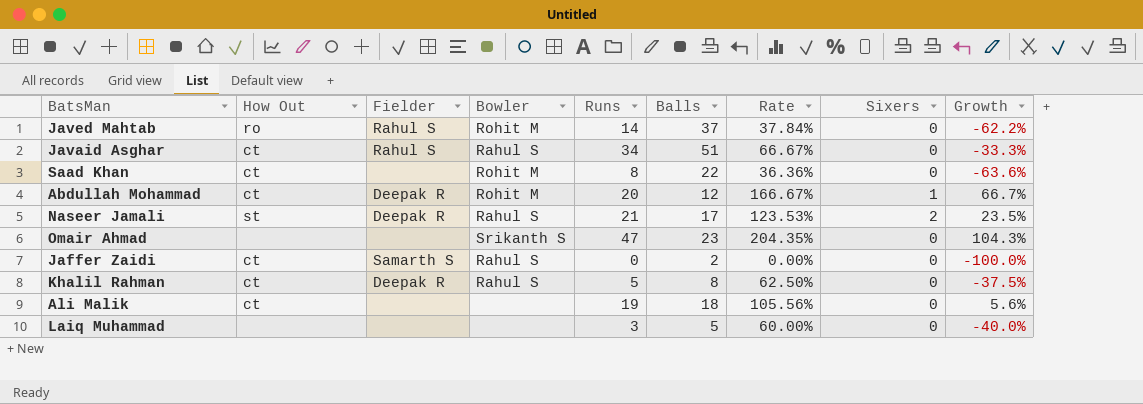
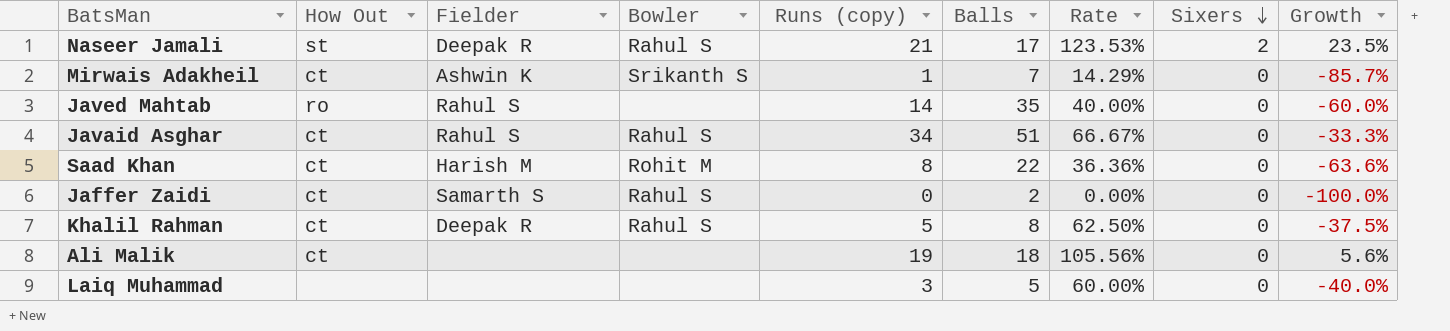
row order: none -> Sixers descending
column name: Runs -> Runs (copy)
row Abdullah Mohammad: ct | Deepak R | Rohit M | 20 | 12 | 166.67% | 1 | 66.7% -> none
row Omair Ahmad: none | none | Srikanth S | 47 | 23 | 204.35% | 0 | 104.3% -> none
row Mirwais Adakheil: none -> ct | Ashwin K | Srikanth S | 1 | 7 | 14.29% | 0 | -85.7%
Javed Mahtab | Bowler: Rohit M -> none
Javed Mahtab | Balls: 37 -> 35
Javed Mahtab | Rate: 37.84% -> 40.00%
Javed Mahtab | Growth: -62.2% -> -60.0%
Saad Khan | Fielder: none -> Harish M

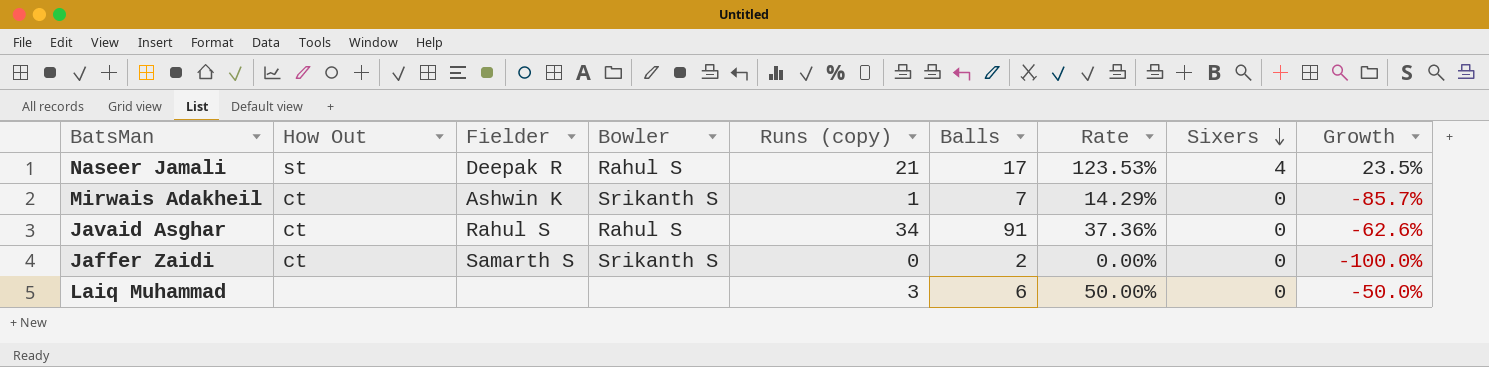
row Javed Mahtab: ro | Rahul S | none | 14 | 35 | 40.00% | 0 | -60.0% -> none
row Saad Khan: ct | Harish M | Rohit M | 8 | 22 | 36.36% | 0 | -63.6% -> none
row Khalil Rahman: ct | Deepak R | Rahul S | 5 | 8 | 62.50% | 0 | -37.5% -> none
row Ali Malik: ct | none | none | 19 | 18 | 105.56% | 0 | 5.6% -> none
Naseer Jamali | Sixers: 2 -> 4
Javaid Asghar | Balls: 51 -> 91
Javaid Asghar | Rate: 66.67% -> 37.36%
Javaid Asghar | Growth: -33.3% -> -62.6%
Jaffer Zaidi | Bowler: Rahul S -> Srikanth S
Laiq Muhammad | Balls: 5 -> 6
Laiq Muhammad | Rate: 60.00% -> 50.00%
Laiq Muhammad | Growth: -40.0% -> -50.0%

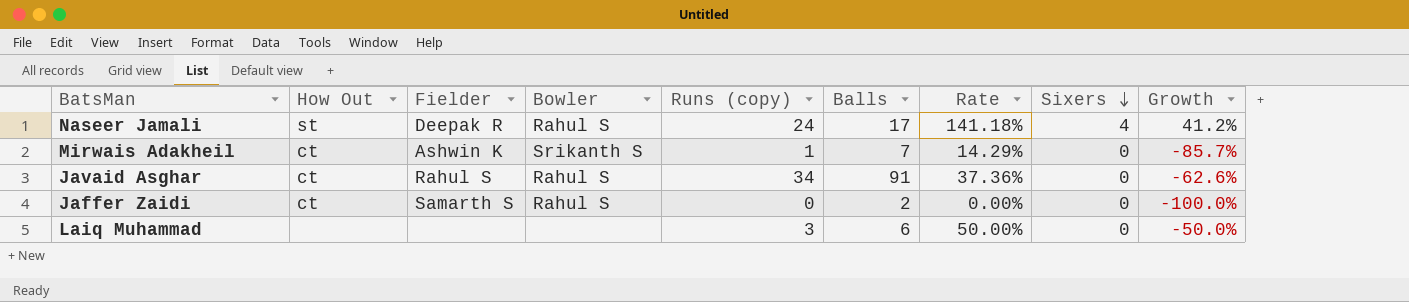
Naseer Jamali | Runs (copy): 21 -> 24
Naseer Jamali | Rate: 123.53% -> 141.18%
Naseer Jamali | Growth: 23.5% -> 41.2%
Jaffer Zaidi | Bowler: Srikanth S -> Rahul S

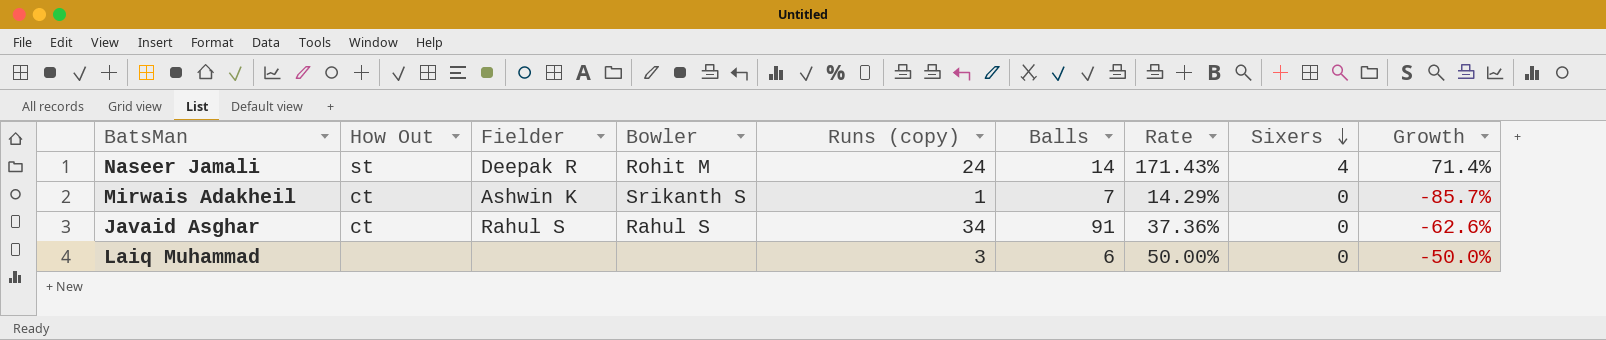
row Jaffer Zaidi: ct | Samarth S | Rahul S | 0 | 2 | 0.00% | 0 | -100.0% -> none
Naseer Jamali | Bowler: Rahul S -> Rohit M
Naseer Jamali | Balls: 17 -> 14
Naseer Jamali | Rate: 141.18% -> 171.43%
Naseer Jamali | Growth: 41.2% -> 71.4%

